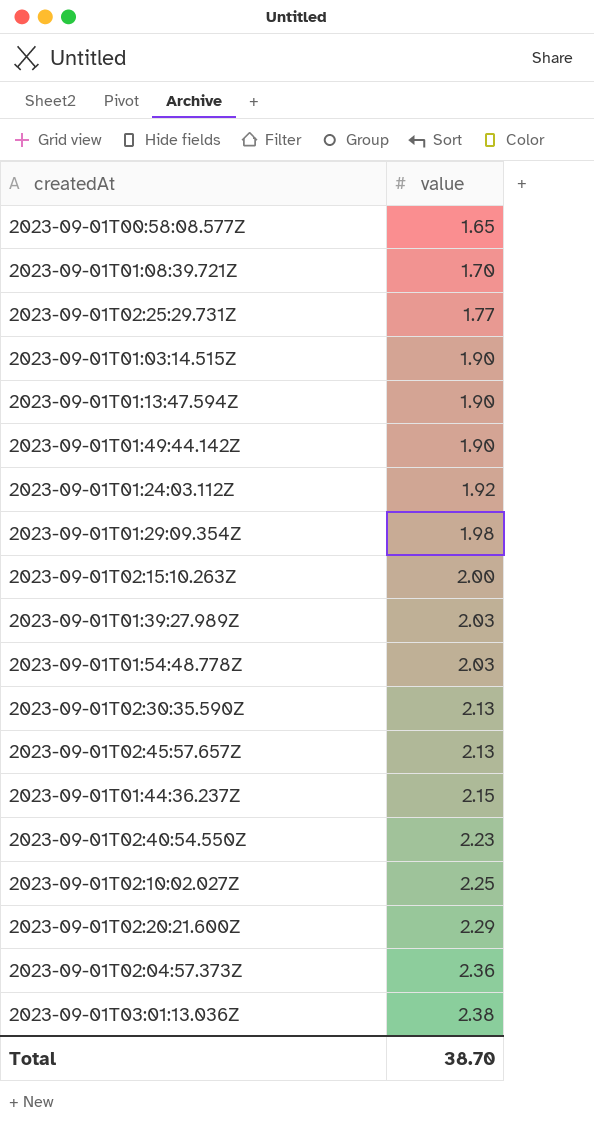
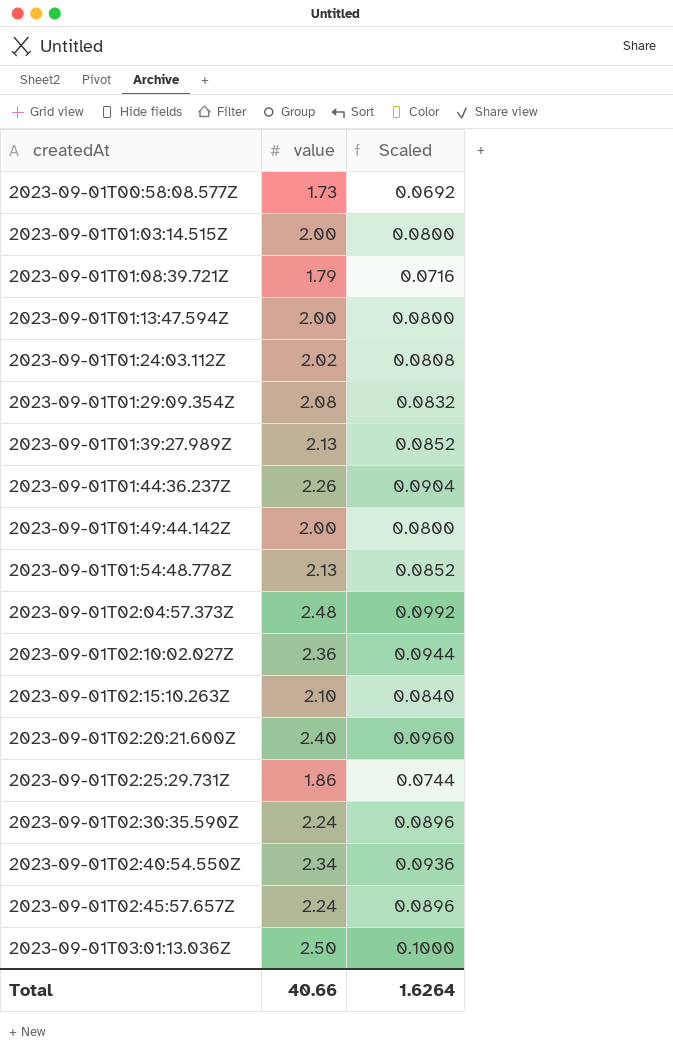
row order: value ascending -> createdAt ascending
column Scaled | formula: none -> [value] * 0.04
2023-09-01T00:58:08.577Z | value: 1.65 -> 1.73
2023-09-01T01:03:14.515Z | value: 1.90 -> 2.00
2023-09-01T01:08:39.721Z | value: 1.70 -> 1.79
2023-09-01T01:13:47.594Z | value: 1.90 -> 2.00
2023-09-01T01:24:03.112Z | value: 1.92 -> 2.02
2023-09-01T01:29:09.354Z | value: 1.98 -> 2.08
2023-09-01T01:39:27.989Z | value: 2.03 -> 2.13
2023-09-01T01:44:36.237Z | value: 2.15 -> 2.26
2023-09-01T01:49:44.142Z | value: 1.90 -> 2.00
2023-09-01T01:54:48.778Z | value: 2.03 -> 2.13
2023-09-01T02:04:57.373Z | value: 2.36 -> 2.48
2023-09-01T02:10:02.027Z | value: 2.25 -> 2.36
2023-09-01T02:15:10.263Z | value: 2.00 -> 2.10
2023-09-01T02:20:21.600Z | value: 2.29 -> 2.40
2023-09-01T02:25:29.731Z | value: 1.77 -> 1.86
2023-09-01T02:30:35.590Z | value: 2.13 -> 2.24
2023-09-01T02:40:54.550Z | value: 2.23 -> 2.34
2023-09-01T02:45:57.657Z | value: 2.13 -> 2.24
2023-09-01T03:01:13.036Z | value: 2.38 -> 2.50
Total | value: 38.70 -> 40.66

